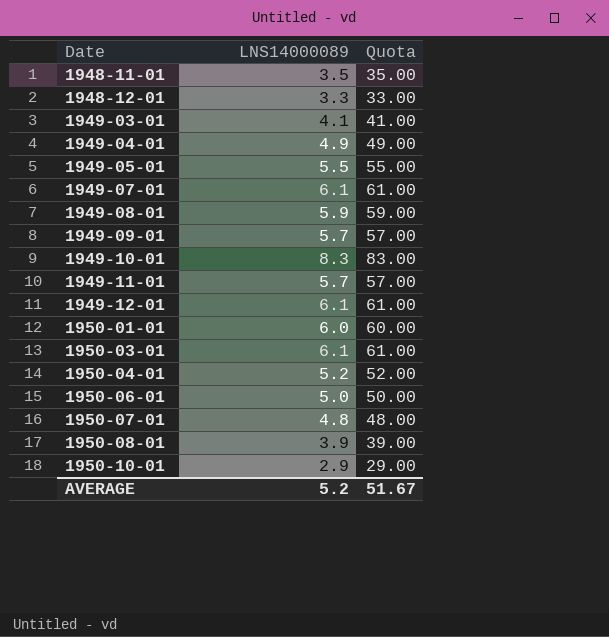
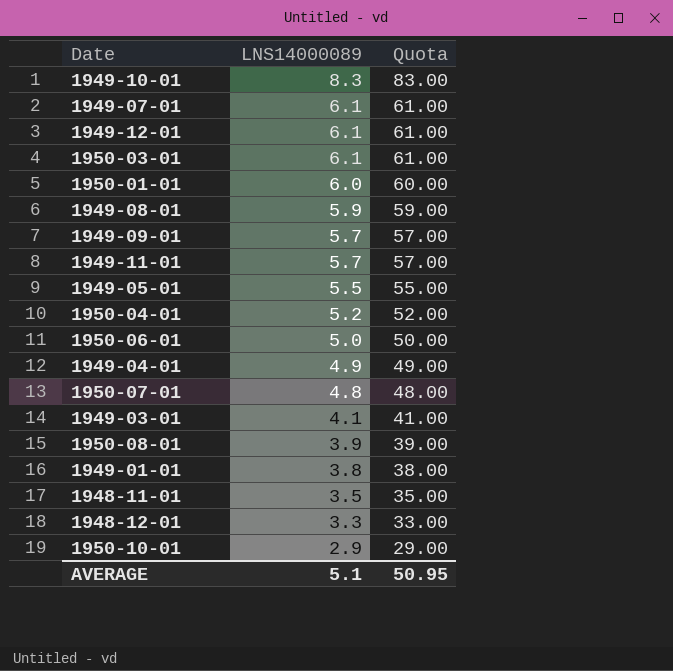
row order: Date ascending -> LNS14000089 descending
row 1949-01-01: none -> 3.8 | 38.00
AVERAGE | LNS14000089: 5.2 -> 5.1
AVERAGE | Quota: 51.67 -> 50.95

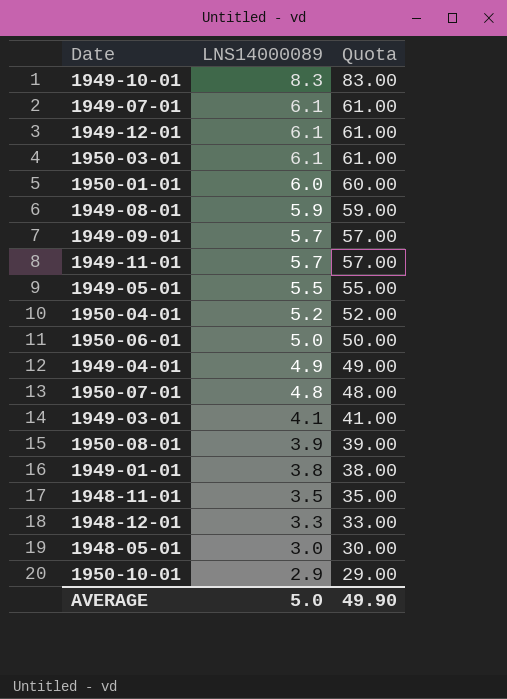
row 1948-05-01: none -> 3.0 | 30.00
AVERAGE | LNS14000089: 5.1 -> 5.0
AVERAGE | Quota: 50.95 -> 49.90

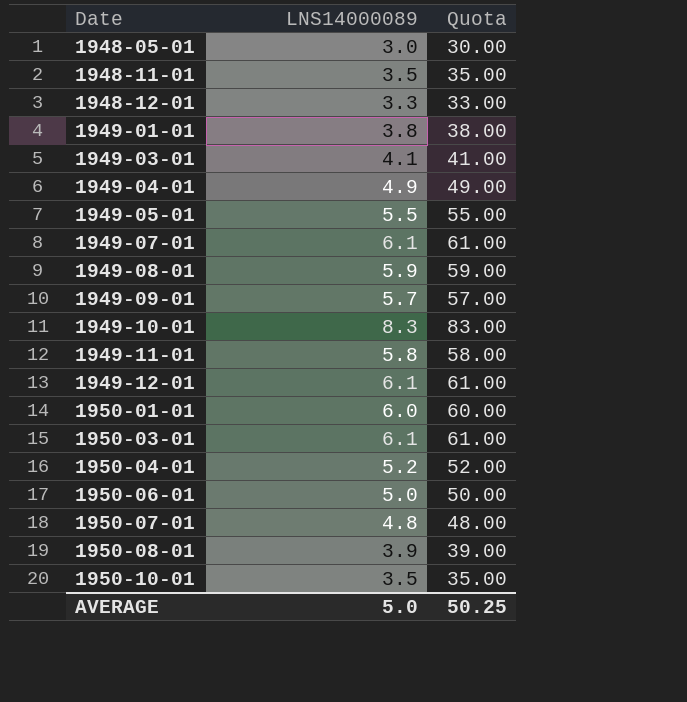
row order: LNS14000089 descending -> Date ascending
1949-11-01 | LNS14000089: 5.7 -> 5.8
1949-11-01 | Quota: 57.00 -> 58.00
1950-10-01 | LNS14000089: 2.9 -> 3.5
1950-10-01 | Quota: 29.00 -> 35.00
AVERAGE | Quota: 49.90 -> 50.25

